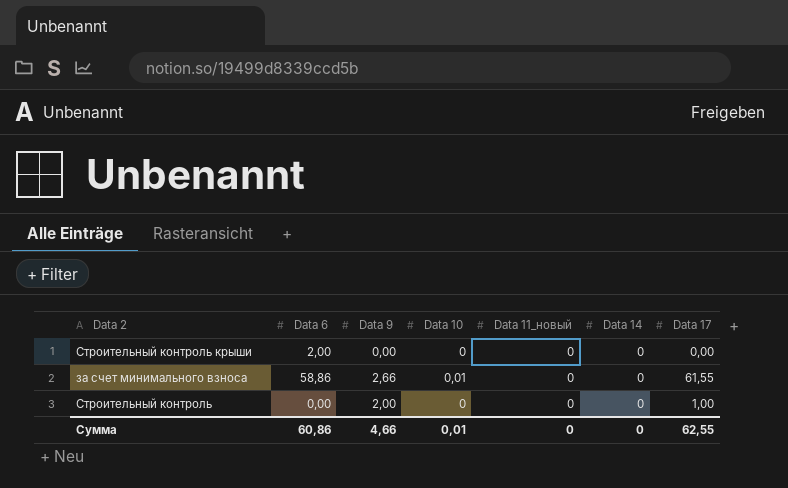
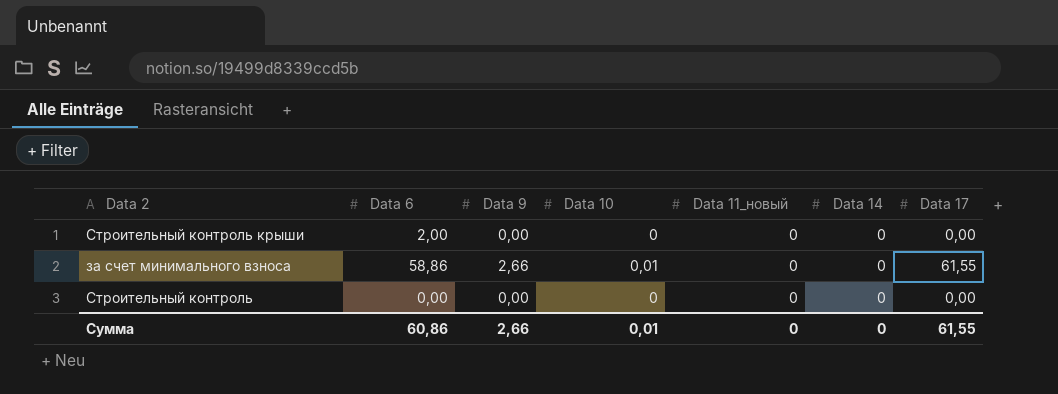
Строительный контроль | Data 9: 2,00 -> 0,00
Строительный контроль | Data 17: 1,00 -> 0,00
Сумма | Data 9: 4,66 -> 2,66
Сумма | Data 17: 62,55 -> 61,55

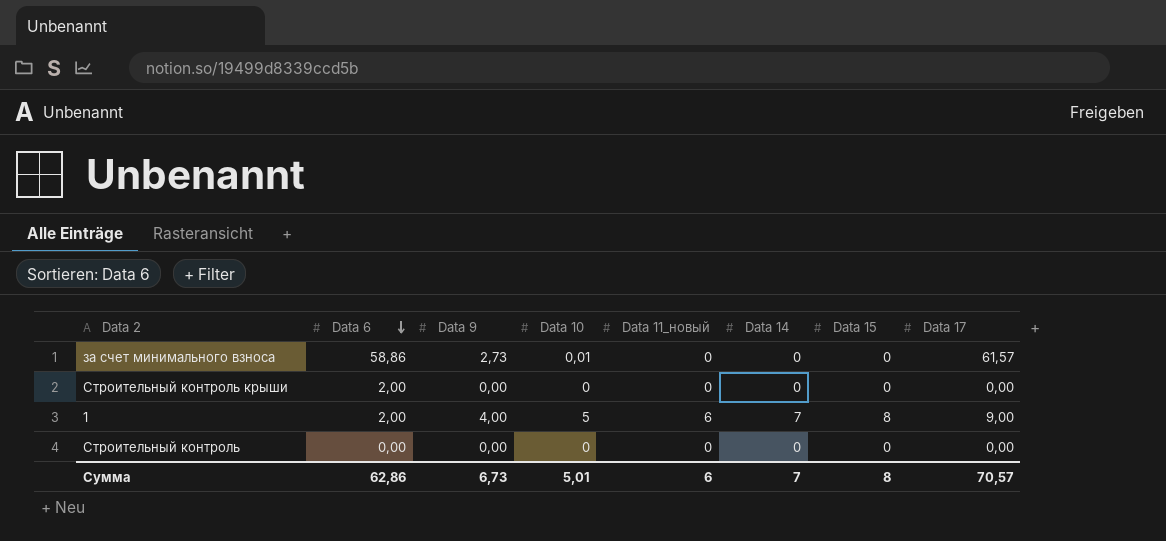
row order: none -> Data 6 descending
column Data 15 | position: none -> 7
за счет минимального взноса | Data 9: 2,66 -> 2,73
за счет минимального взноса | Data 17: 61,55 -> 61,57
row 1: none -> 2,00 | 4,00 | 5 | 6 | 7 | 8 | 9,00
Сумма | Data 6: 60,86 -> 62,86
Сумма | Data 9: 2,66 -> 6,73
Сумма | Data 10: 0,01 -> 5,01
Сумма | Data 11_новый: 0 -> 6
Сумма | Data 14: 0 -> 7
Сумма | Data 17: 61,55 -> 70,57

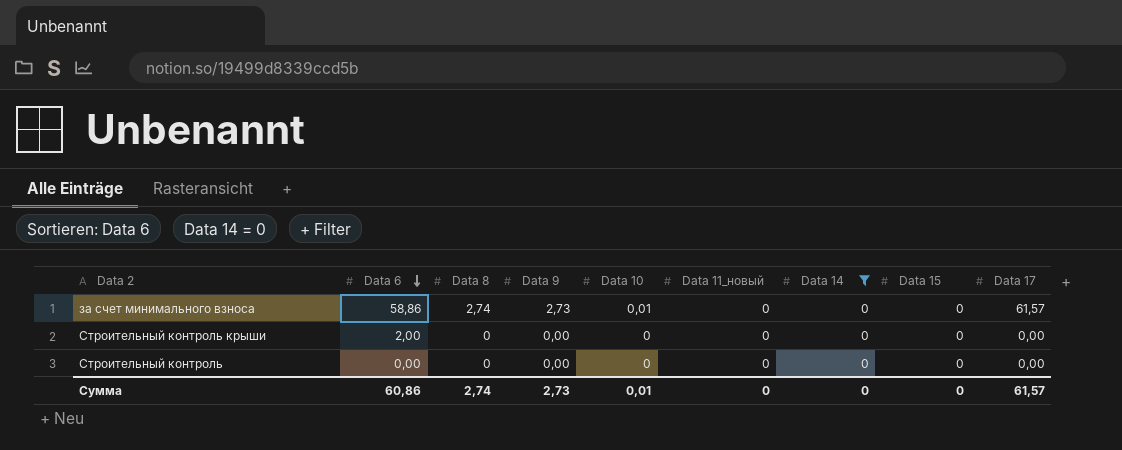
filter: none -> Data 14 = 0
column Data 8 | position: none -> 3
Сумма | Data 6: 62,86 -> 60,86
Сумма | Data 9: 6,73 -> 2,73
Сумма | Data 10: 5,01 -> 0,01
Сумма | Data 11_новый: 6 -> 0
Сумма | Data 14: 7 -> 0
Сумма | Data 15: 8 -> 0
Сумма | Data 17: 70,57 -> 61,57

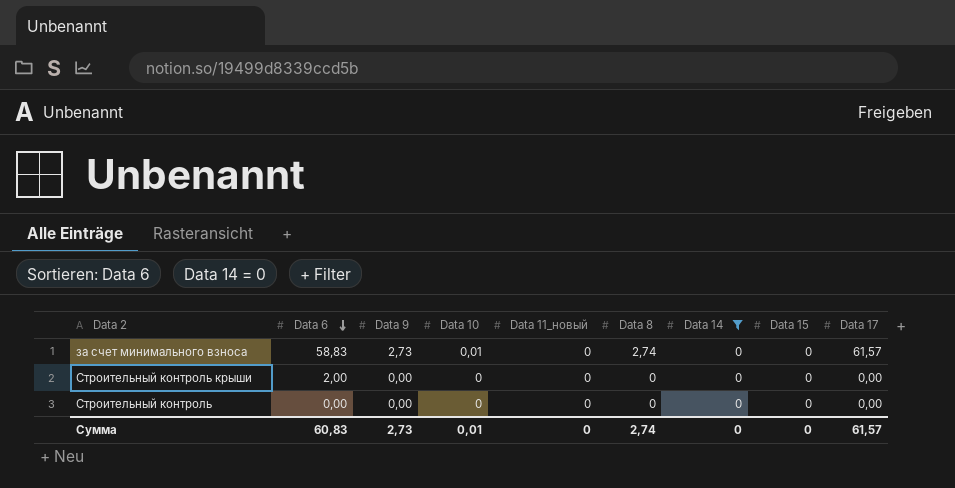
column Data 8 | position: 3 -> 6
за счет минимального взноса | Data 6: 58,86 -> 58,83
Сумма | Data 6: 60,86 -> 60,83

